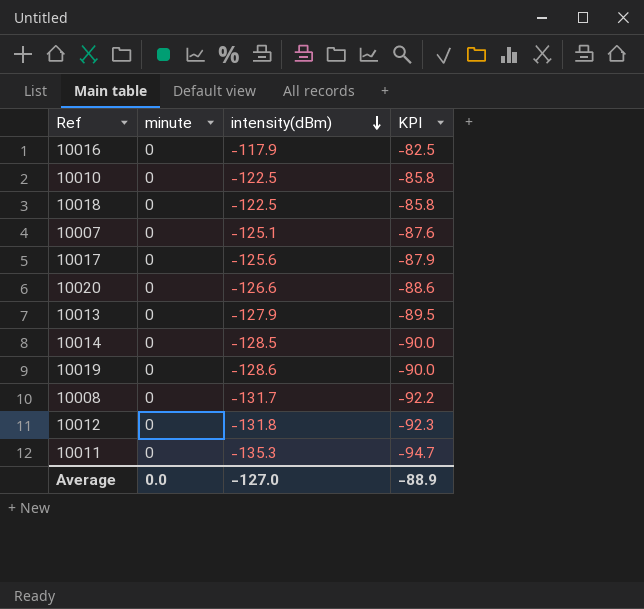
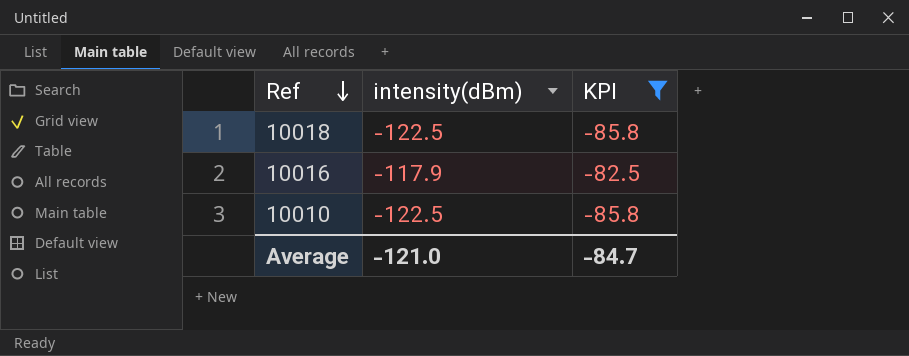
filter: none -> KPI >= -85.8
row order: intensity(dBm) descending -> Ref descending
column minute | position: 2 -> none
Average | intensity(dBm): -127.0 -> -121.0
Average | KPI: -88.9 -> -84.7

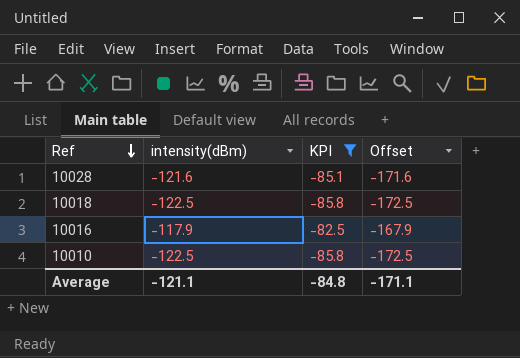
column Offset | formula: none -> [intensity(dBm)] - 50
row 10028: none -> -121.6 | -85.1 | -171.6
Average | intensity(dBm): -121.0 -> -121.1
Average | KPI: -84.7 -> -84.8

